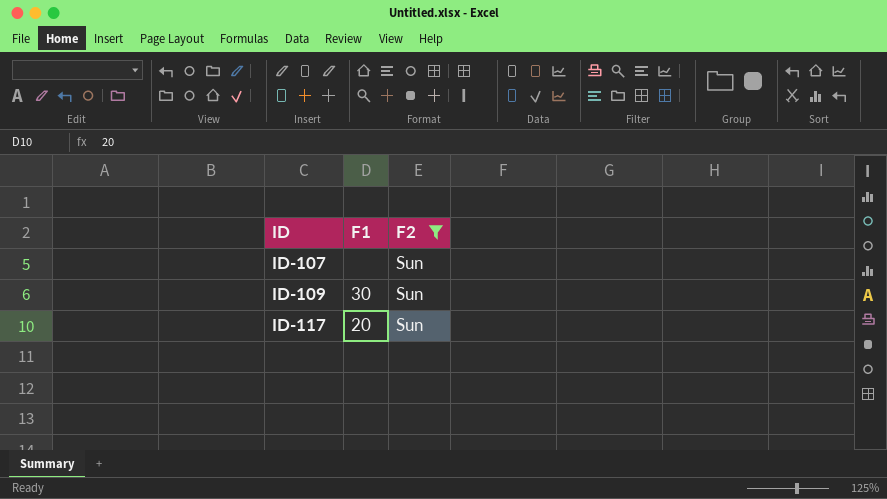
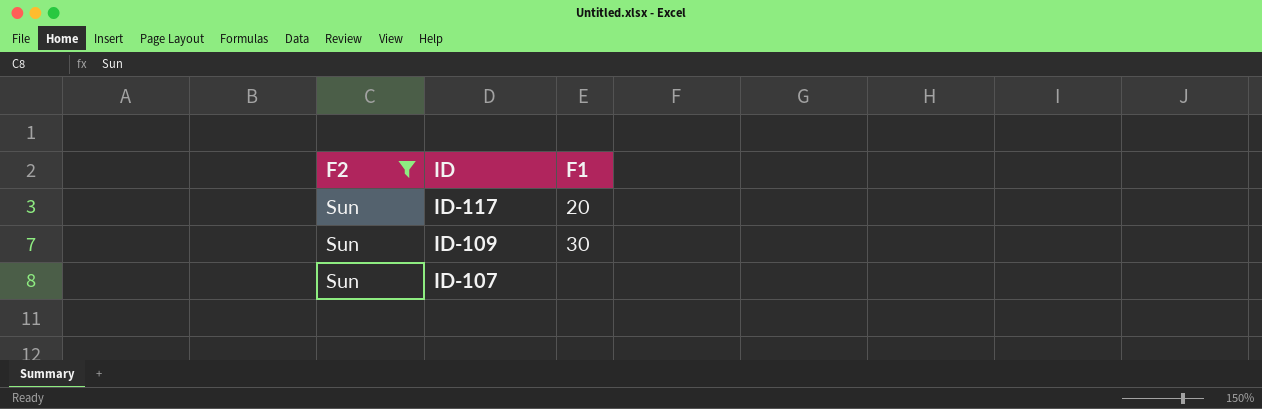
row order: ID ascending -> ID descending
column F2 | position: 3 -> 1

